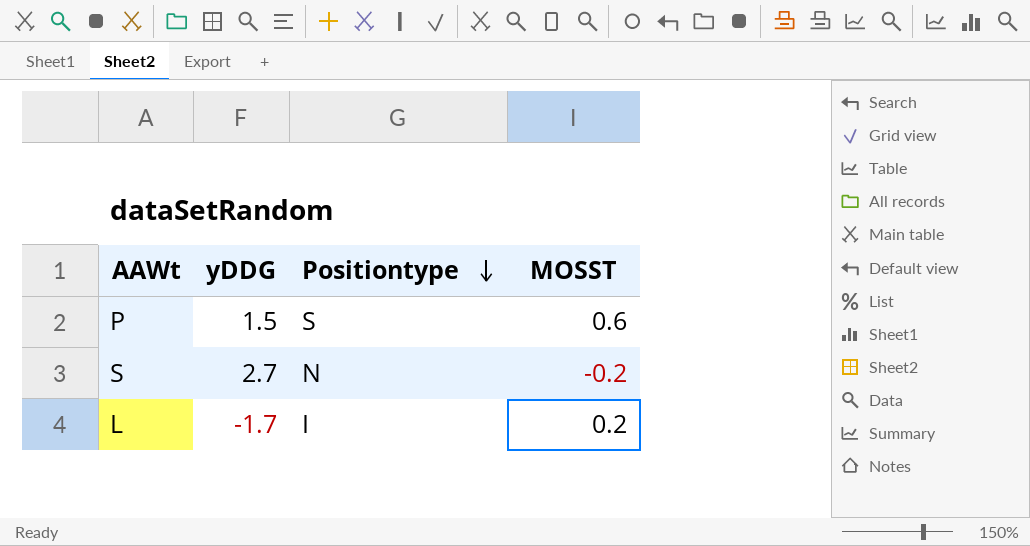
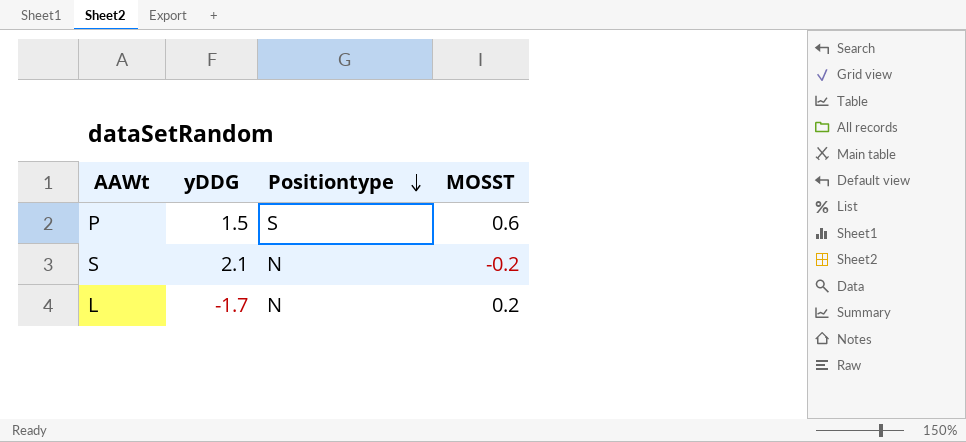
S | yDDG: 2.7 -> 2.1
L | Positiontype: I -> N

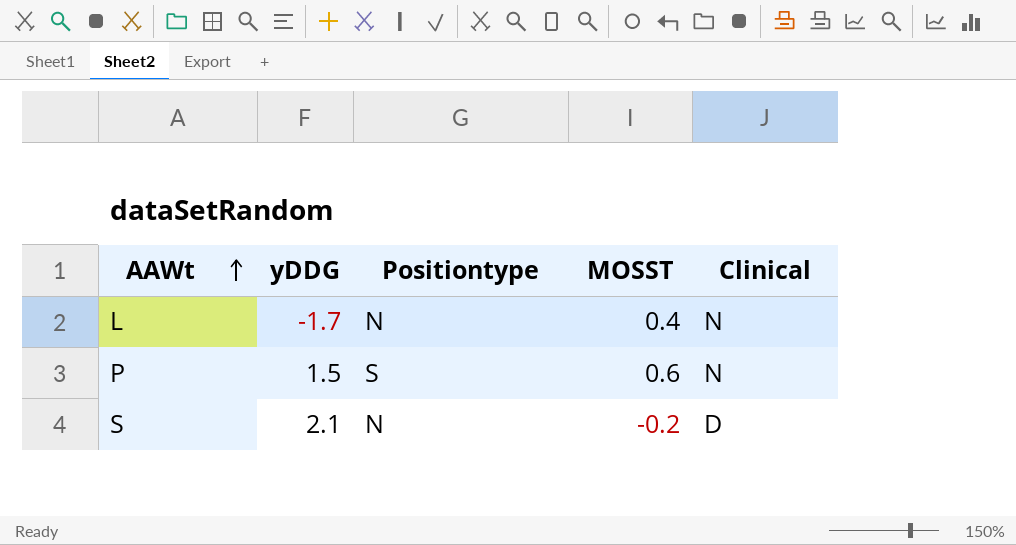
row order: Positiontype descending -> AAWt ascending
column Clinical | position: none -> 5
L | MOSST: 0.2 -> 0.4

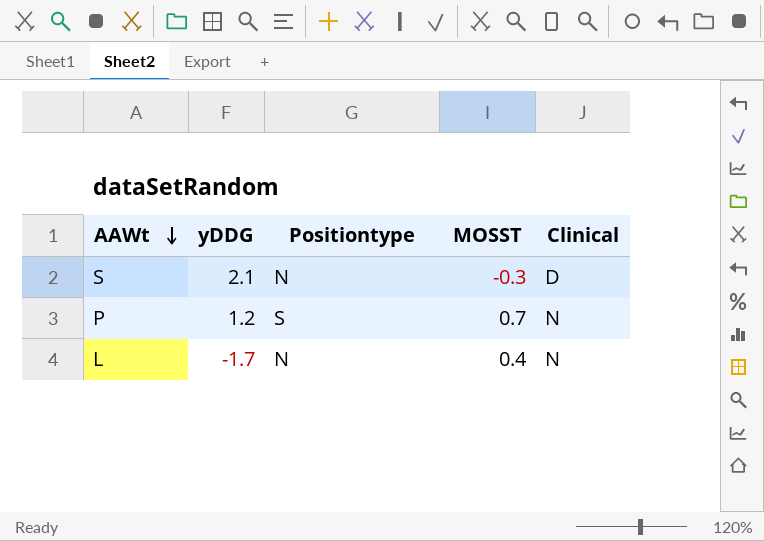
row order: AAWt ascending -> AAWt descending
S | MOSST: -0.2 -> -0.3
P | yDDG: 1.5 -> 1.2
P | MOSST: 0.6 -> 0.7

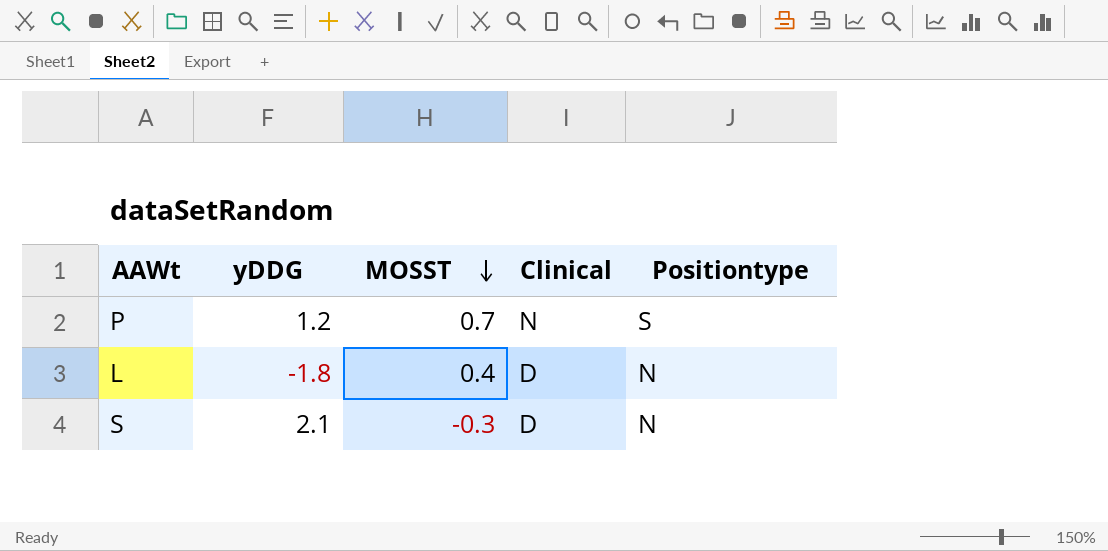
row order: AAWt descending -> MOSST descending
column Positiontype | position: 3 -> 5
L | yDDG: -1.7 -> -1.8
L | Clinical: N -> D

